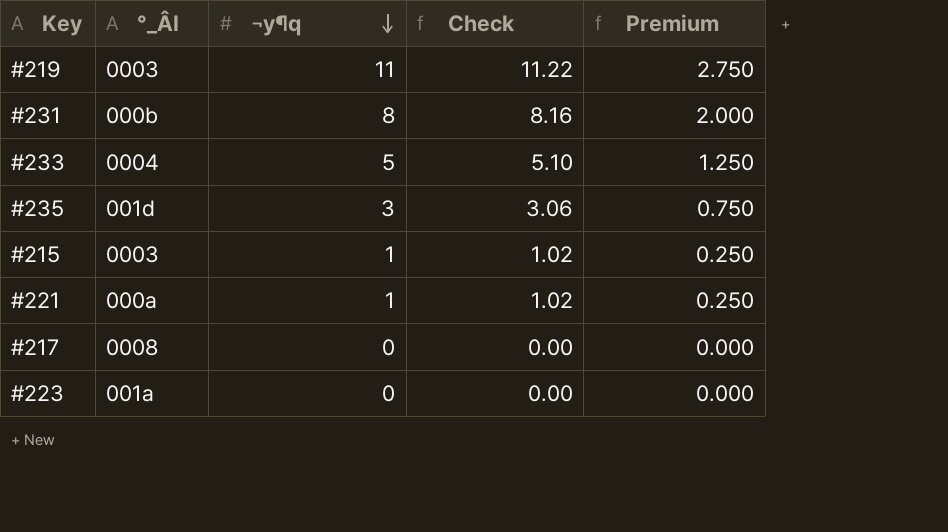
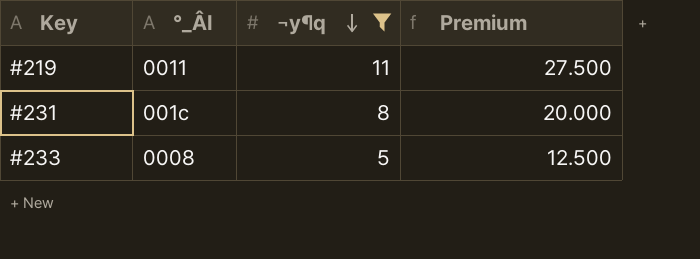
filter: none -> ¬y¶q >= 5
column Check | formula: [¬y¶q] * 1.02 -> none
column Premium | formula: [¬y¶q] * 0.25 -> [¬y¶q] * 2.5
#219 | °_ÂI: 0003 -> 0011
#231 | °_ÂI: 000b -> 001c
#233 | °_ÂI: 0004 -> 0008

